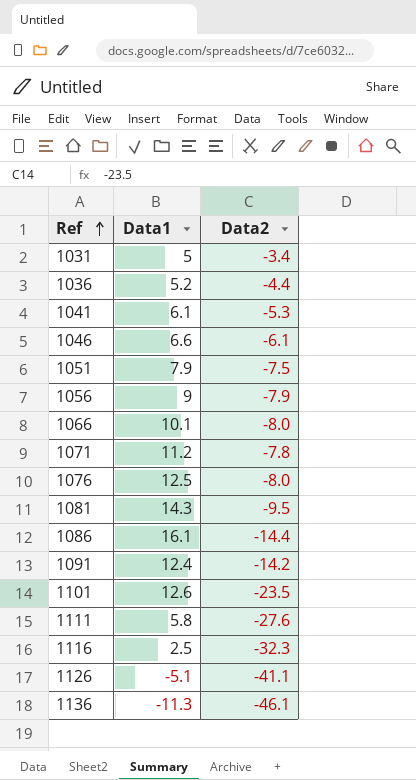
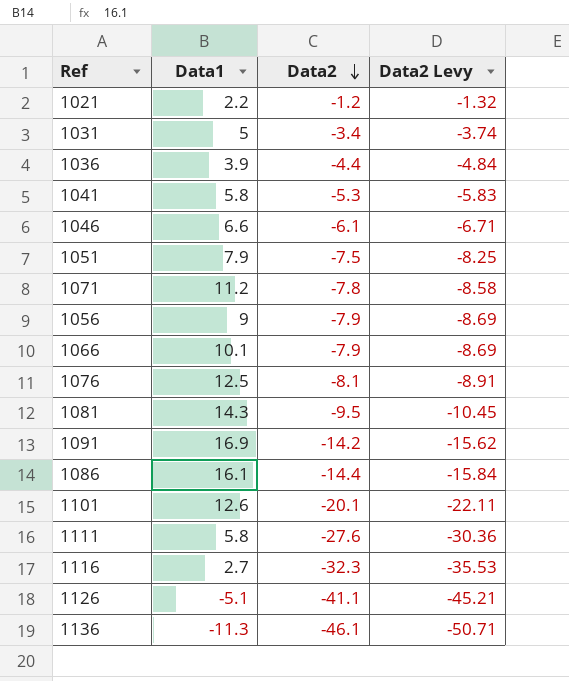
row order: Ref ascending -> Data2 descending
column Data2 Levy | formula: none -> [Data2] * 1.1
row 1021: none -> 2.2 | -1.2 | -1.32
1036 | Data1: 5.2 -> 3.9
1041 | Data1: 6.1 -> 5.8
1066 | Data2: -8.0 -> -7.9
1076 | Data2: -8.0 -> -8.1
1091 | Data1: 12.4 -> 16.9
1101 | Data2: -23.5 -> -20.1
1116 | Data1: 2.5 -> 2.7

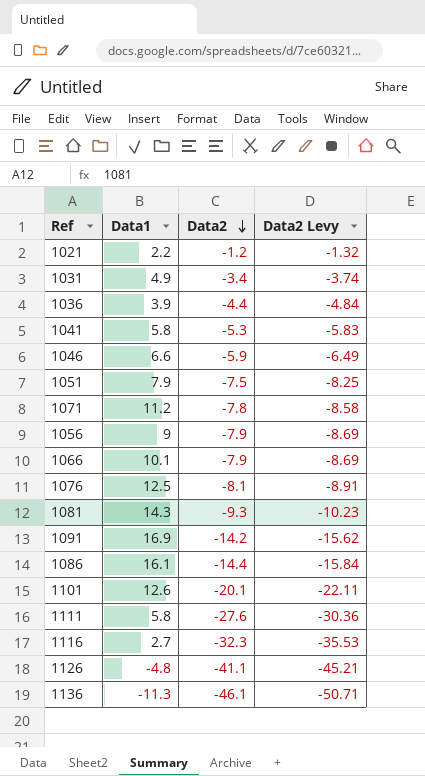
1031 | Data1: 5 -> 4.9
1046 | Data2: -6.1 -> -5.9
1046 | Data2 Levy: -6.71 -> -6.49
1081 | Data2: -9.5 -> -9.3
1081 | Data2 Levy: -10.45 -> -10.23
1126 | Data1: -5.1 -> -4.8

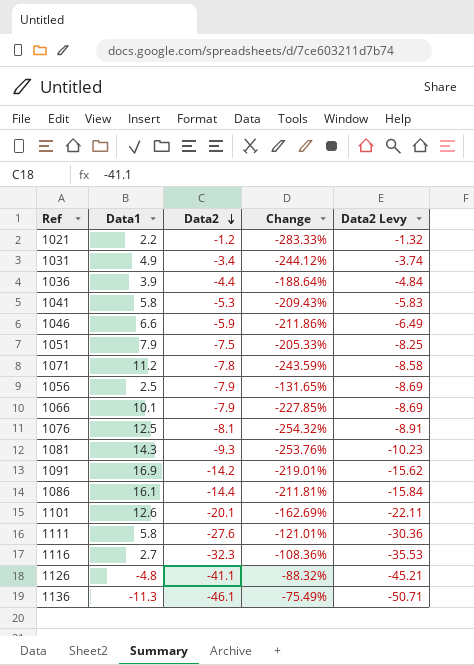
column Change | formula: none -> ([Data1] - [Data2]) / [Data2]
1056 | Data1: 9 -> 2.5

